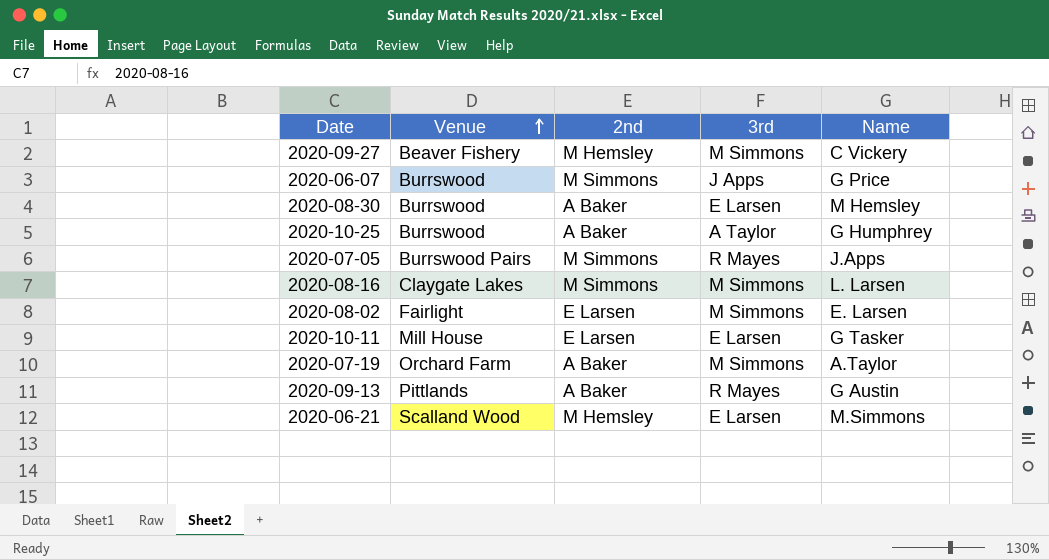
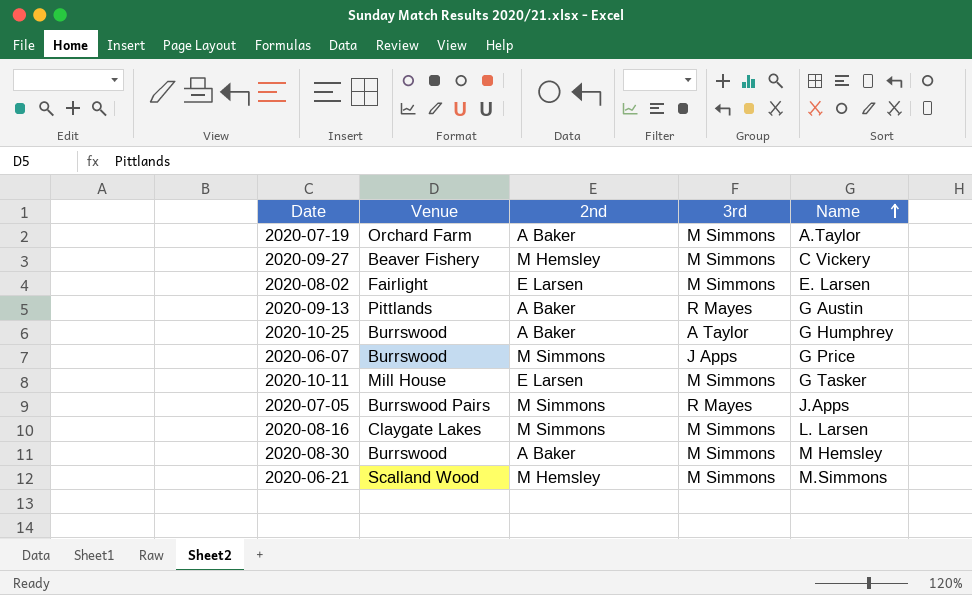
row order: Venue ascending -> Name ascending
2020-10-11 | 3rd: E Larsen -> M Simmons
2020-08-30 | 3rd: E Larsen -> M Simmons
2020-06-21 | 3rd: E Larsen -> M Simmons

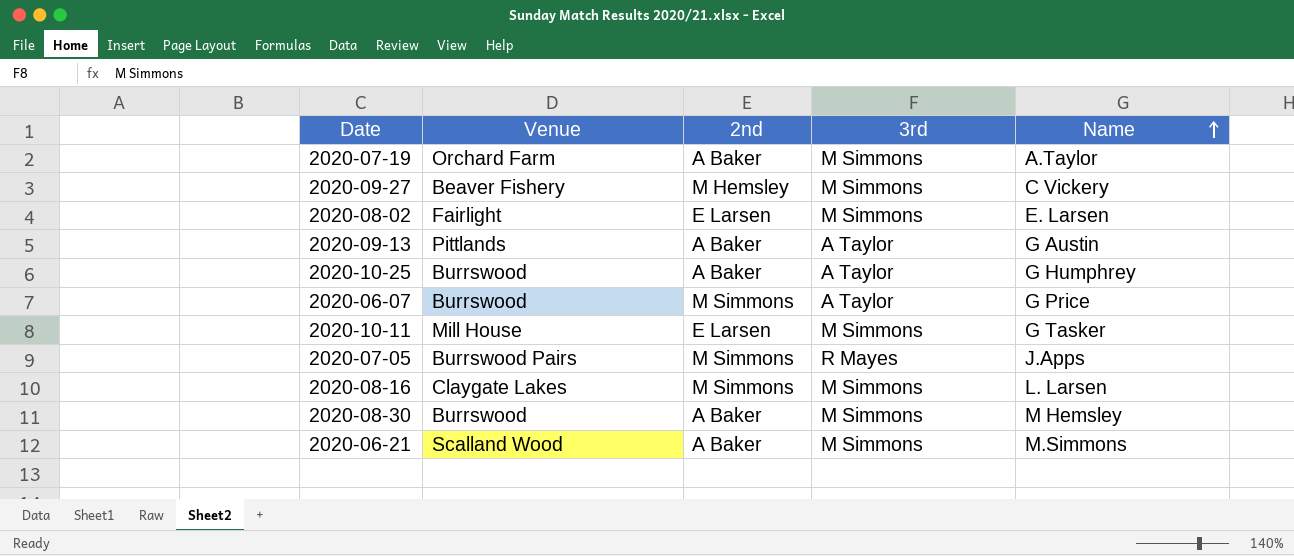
2020-09-13 | 3rd: R Mayes -> A Taylor
2020-06-07 | 3rd: J Apps -> A Taylor
2020-06-21 | 2nd: M Hemsley -> A Baker

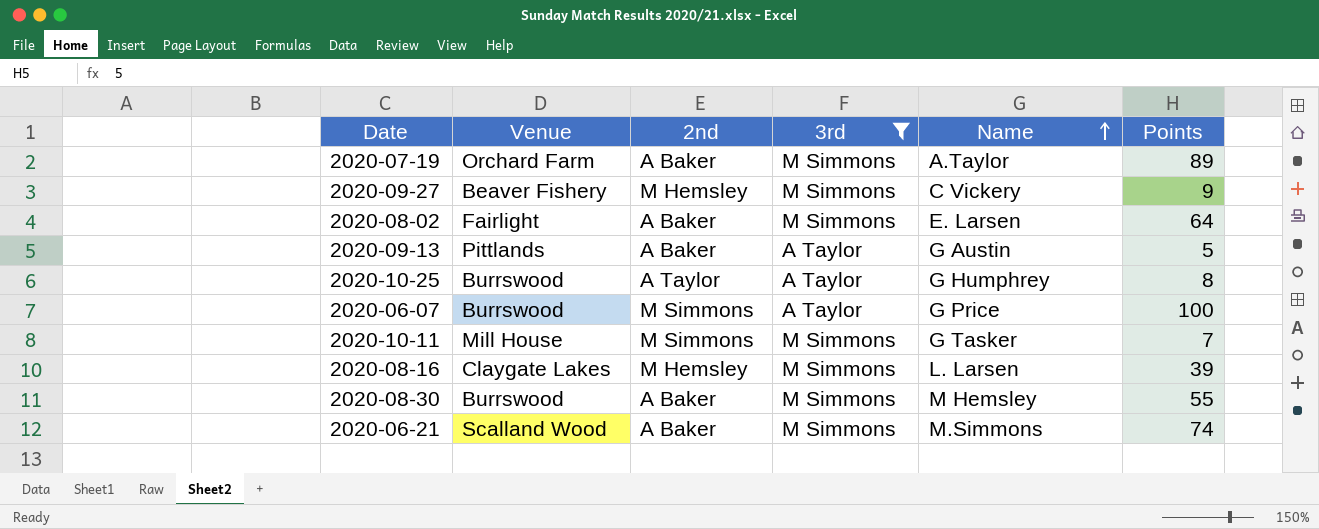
filter: none -> 3rd != R Mayes
column Points | position: none -> 6
2020-08-02 | 2nd: E Larsen -> A Baker
2020-10-25 | 2nd: A Baker -> A Taylor
2020-10-11 | 2nd: E Larsen -> M Simmons
2020-08-16 | 2nd: M Simmons -> M Hemsley

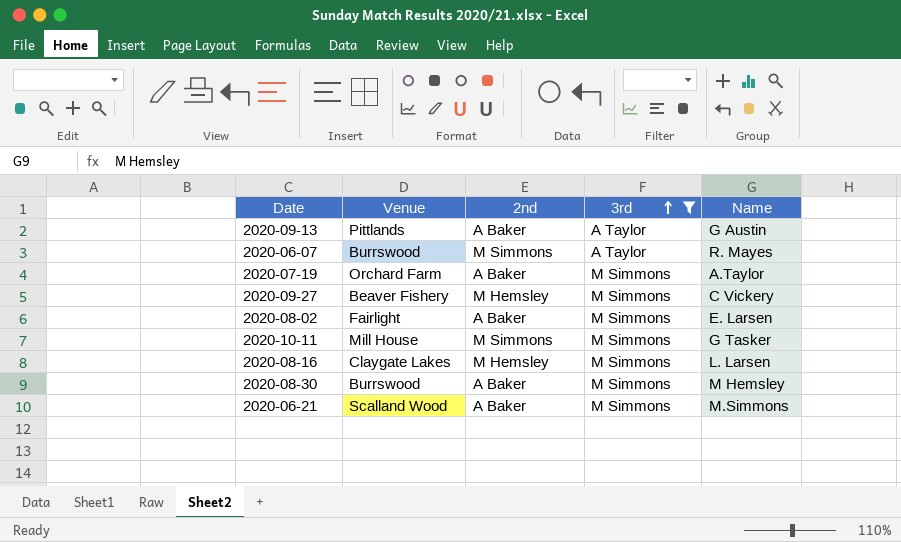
row order: Name ascending -> 3rd ascending
column Points | position: 6 -> none
row 2020-10-25: Burrswood | A Taylor | A Taylor | G Humphrey | 8 -> none
2020-06-07 | Name: G Price -> R. Mayes

